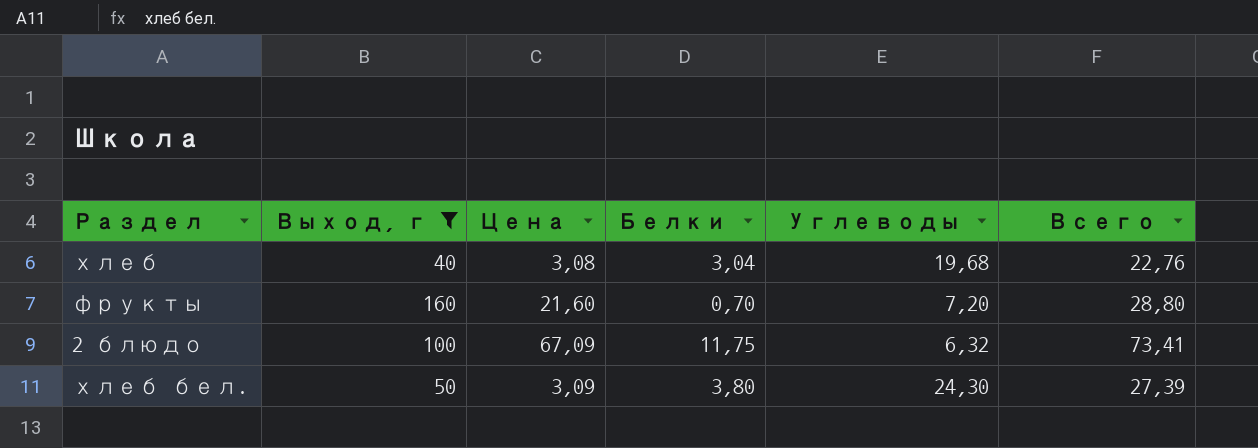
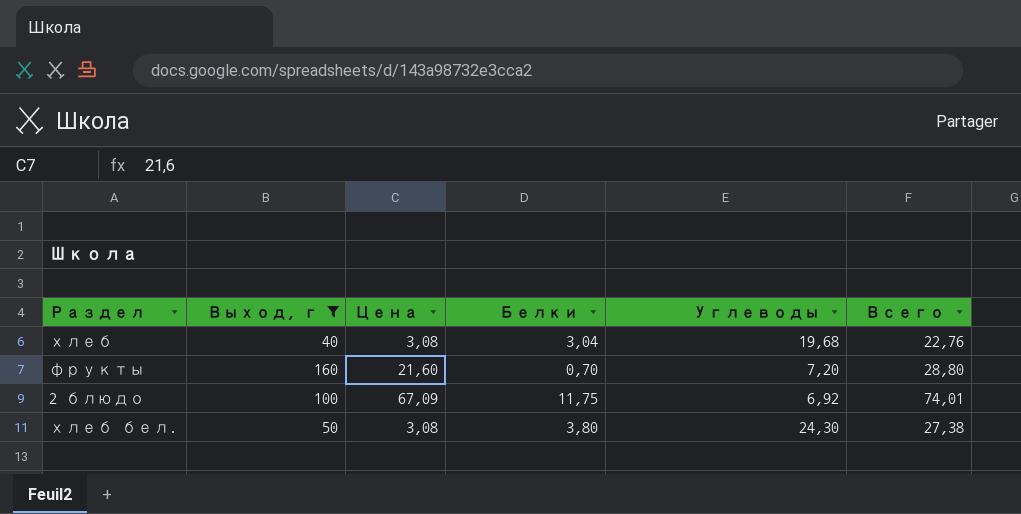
2 блюдо | Углеводы: 6,32 -> 6,92
2 блюдо | Всего: 73,41 -> 74,01
хлеб бел. | Цена: 3,09 -> 3,08
хлеб бел. | Всего: 27,39 -> 27,38

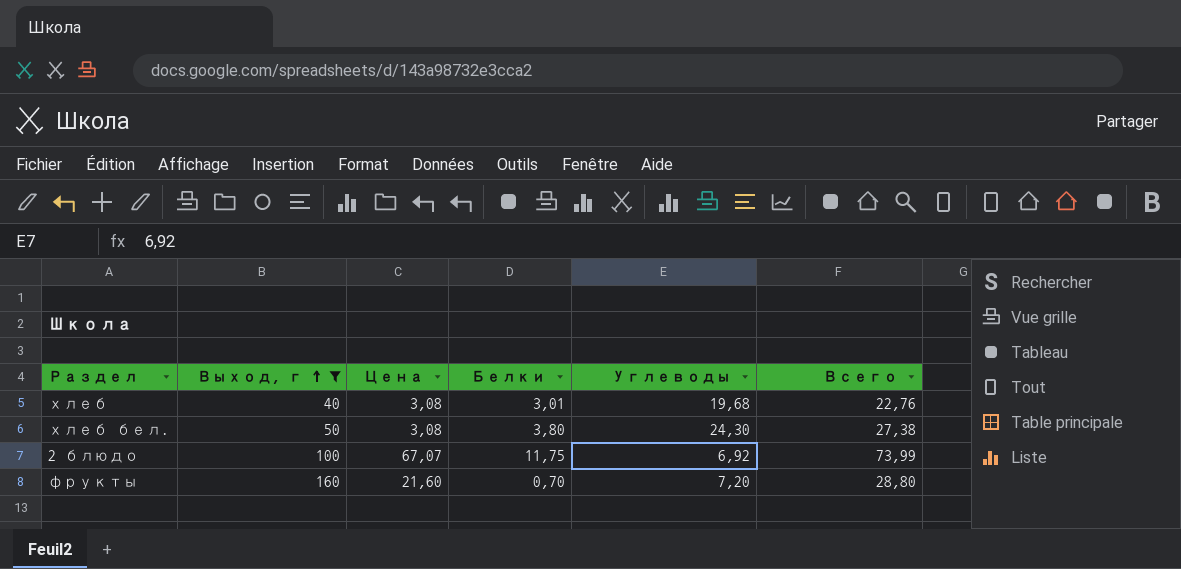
row order: none -> Выход, г ascending
хлеб | Белки: 3,04 -> 3,01
2 блюдо | Цена: 67,09 -> 67,07
2 блюдо | Всего: 74,01 -> 73,99

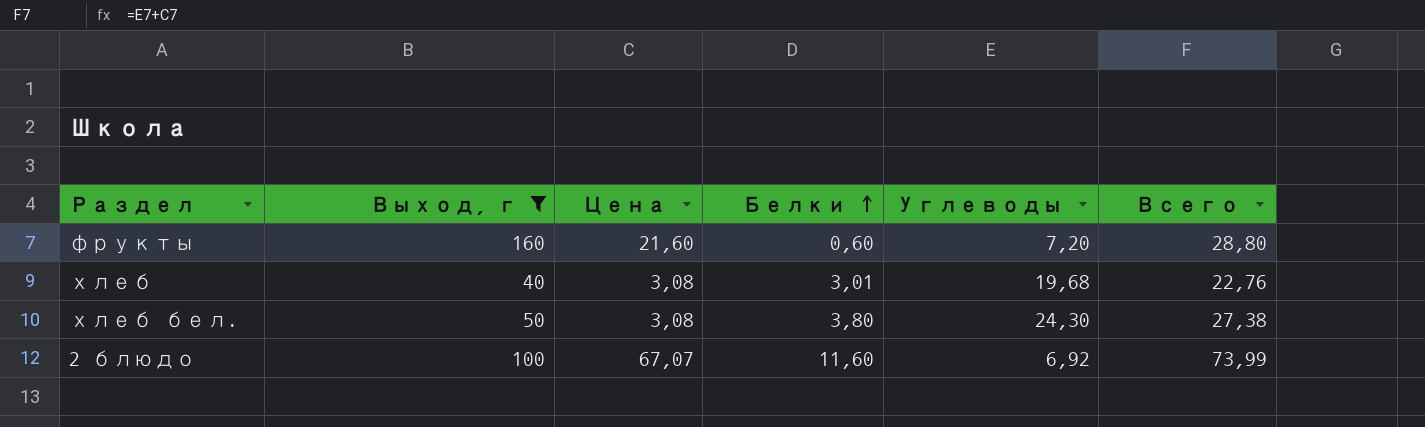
row order: Выход, г ascending -> Белки ascending
фрукты | Белки: 0,70 -> 0,60
2 блюдо | Белки: 11,75 -> 11,60

